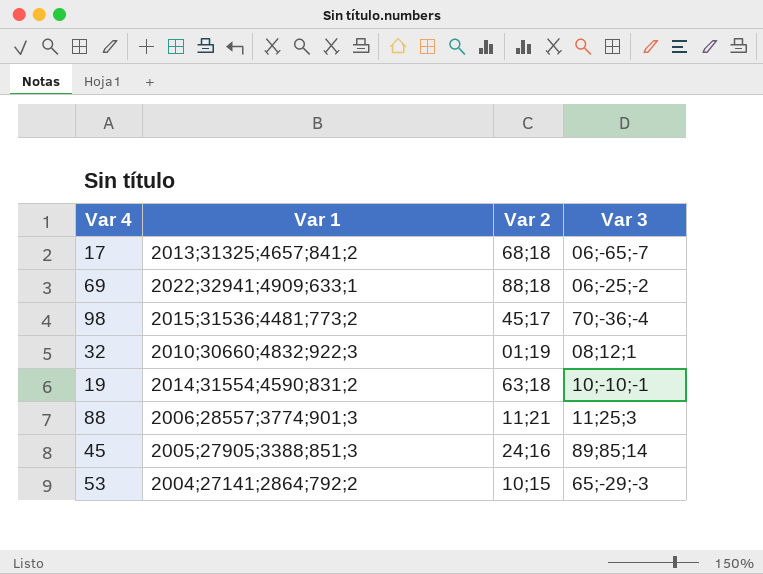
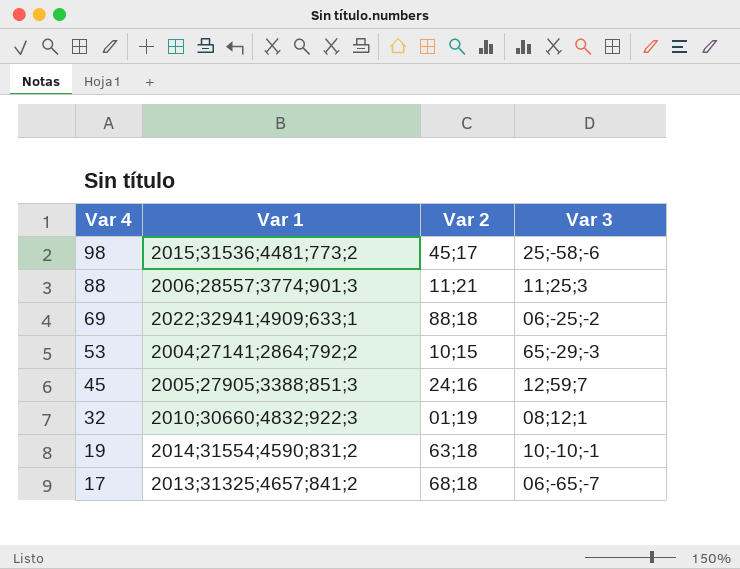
row order: none -> Var 4 descending
98 | Var 3: 70;-36;-4 -> 25;-58;-6
45 | Var 3: 89;85;14 -> 12;59;7

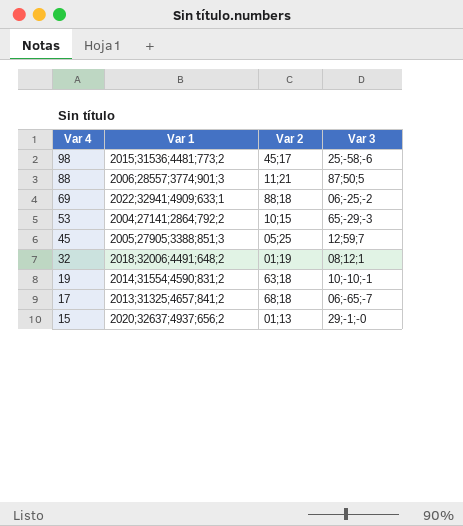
88 | Var 3: 11;25;3 -> 87;50;5
45 | Var 2: 24;16 -> 05;25
32 | Var 1: 2010;30660;4832;922;3 -> 2018;32006;4491;648;2
row 15: none -> 2020;32637;4937;656;2 | 01;13 | 29;-1;-0

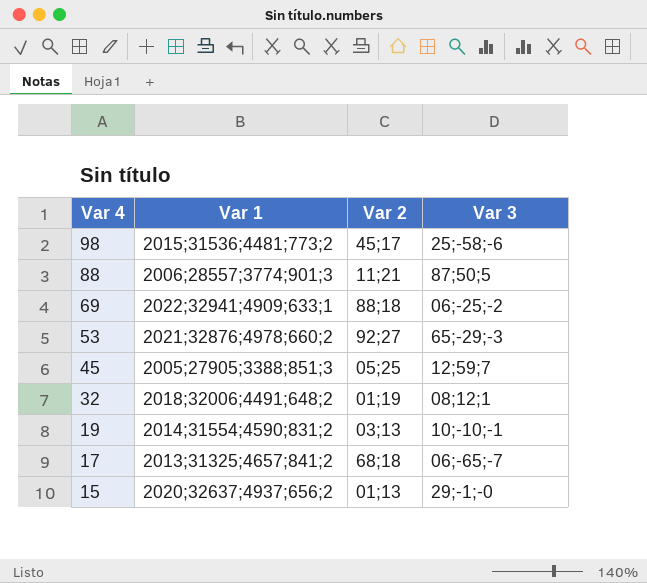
53 | Var 1: 2004;27141;2864;792;2 -> 2021;32876;4978;660;2
53 | Var 2: 10;15 -> 92;27
19 | Var 2: 63;18 -> 03;13

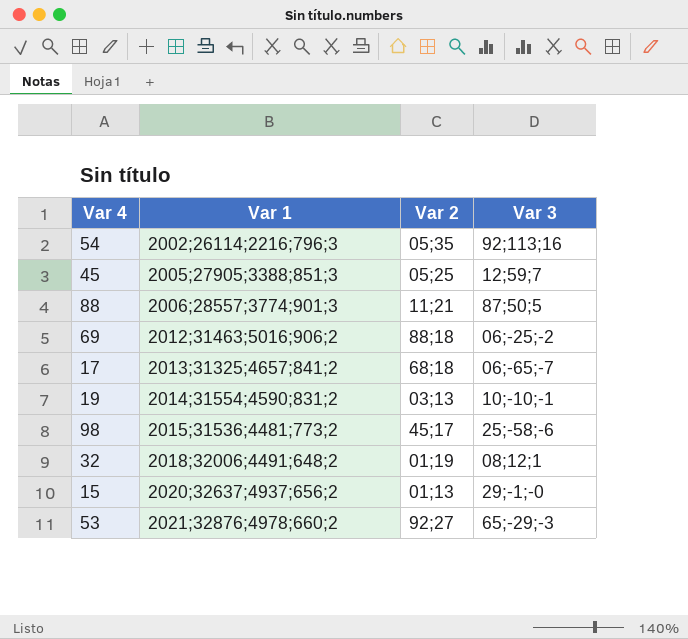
row order: Var 4 descending -> Var 1 ascending
row 54: none -> 2002;26114;2216;796;3 | 05;35 | 92;113;16
69 | Var 1: 2022;32941;4909;633;1 -> 2012;31463;5016;906;2

